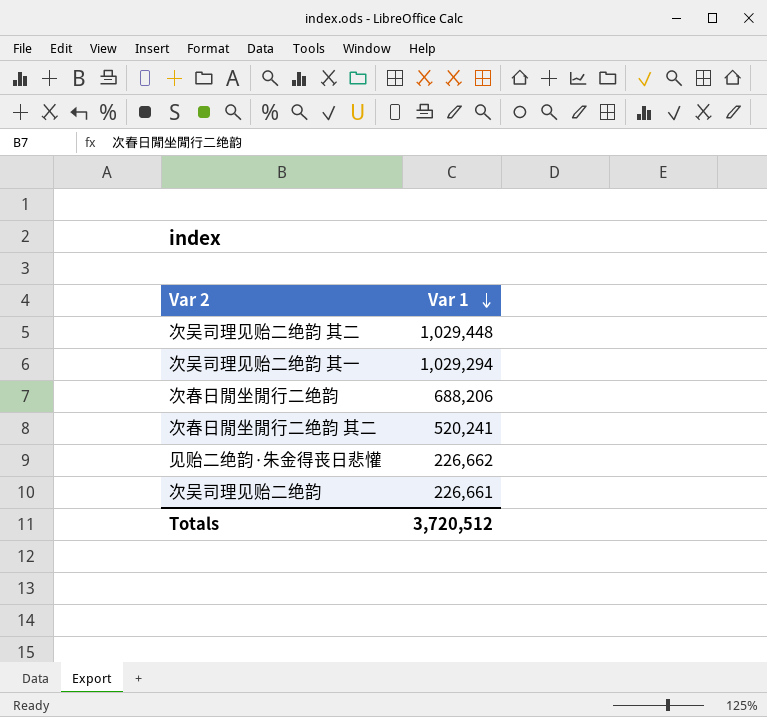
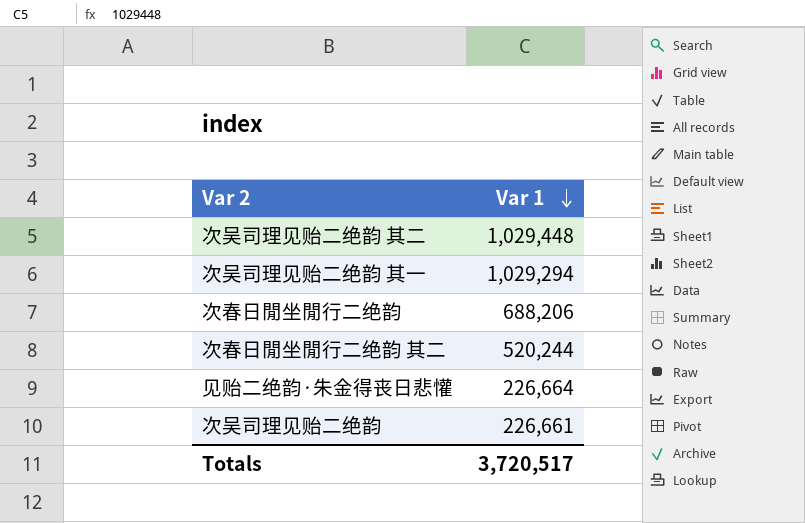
次春日閒坐閒行二绝韵 其二 | Var 1: 520,241 -> 520,244
见贻二绝韵·朱金得丧日悲懽 | Var 1: 226,662 -> 226,664
Totals | Var 1: 3,720,512 -> 3,720,517

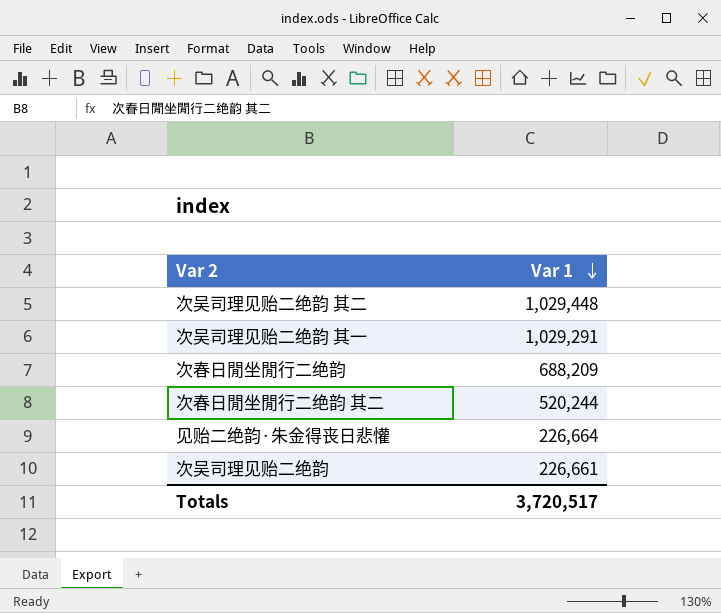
次吴司理见贻二绝韵 其一 | Var 1: 1,029,294 -> 1,029,291
次春日閒坐閒行二绝韵 | Var 1: 688,206 -> 688,209

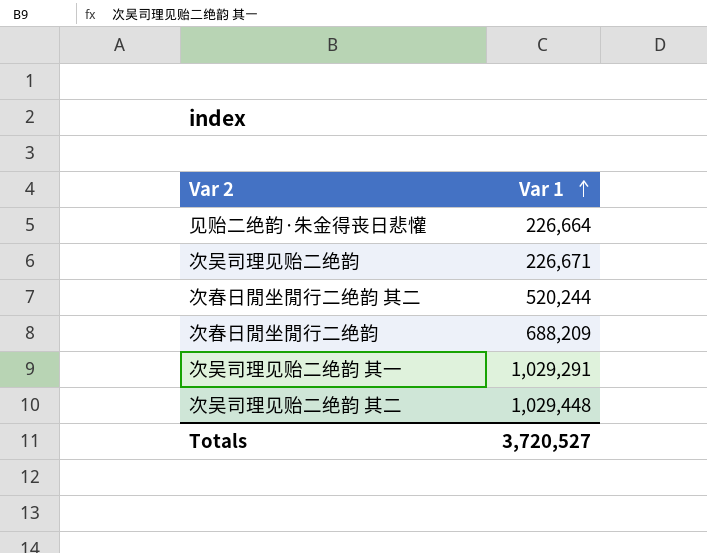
row order: Var 1 descending -> Var 1 ascending
次吴司理见贻二绝韵 | Var 1: 226,661 -> 226,671
Totals | Var 1: 3,720,517 -> 3,720,527

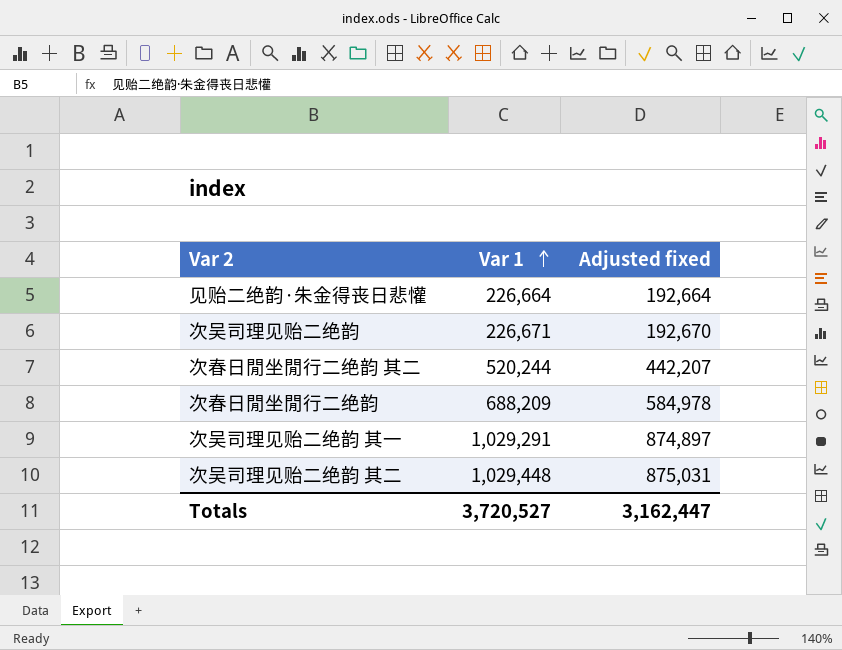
column Adjusted fixed | formula: none -> [Var 1] * 0.85

